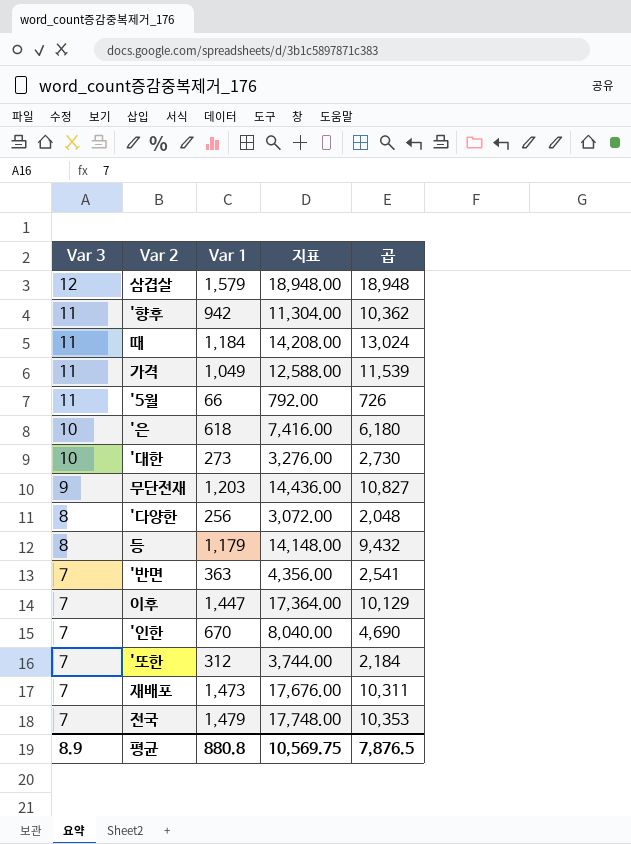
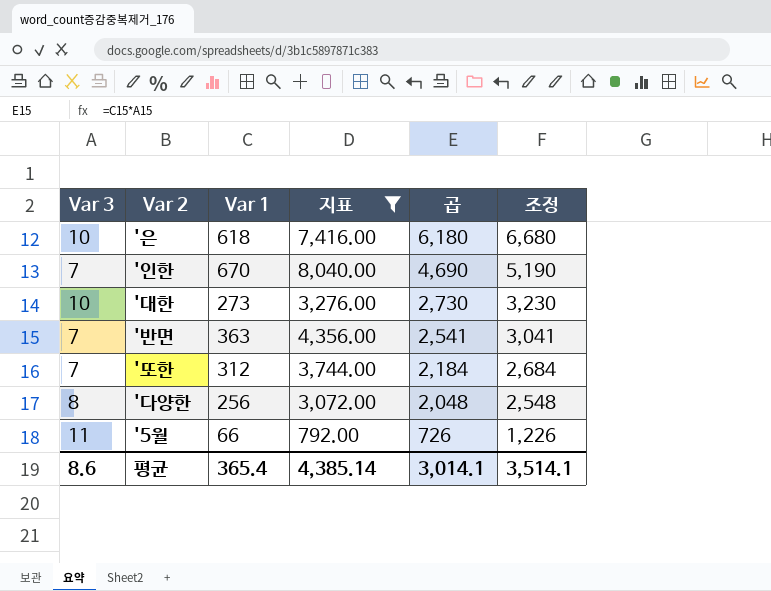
filter: none -> 지표 <= 8,040.00
row order: Var 3 descending -> 곱 descending
column 조정 | formula: none -> [곱] + 500
평균 | Var 3: 8.9 -> 8.6
평균 | Var 1: 880.8 -> 365.4
평균 | 지표: 10,569.75 -> 4,385.14
평균 | 곱: 7,876.5 -> 3,014.1

